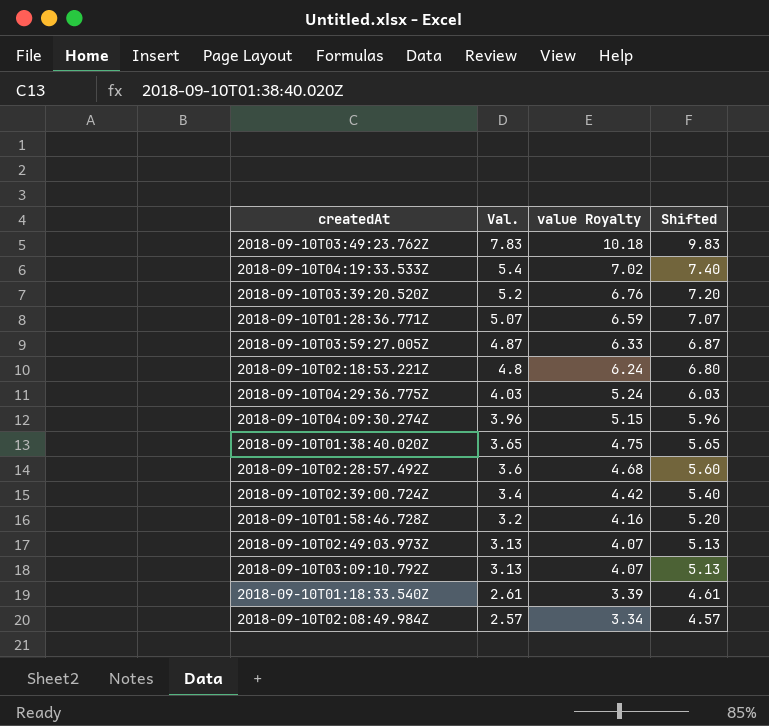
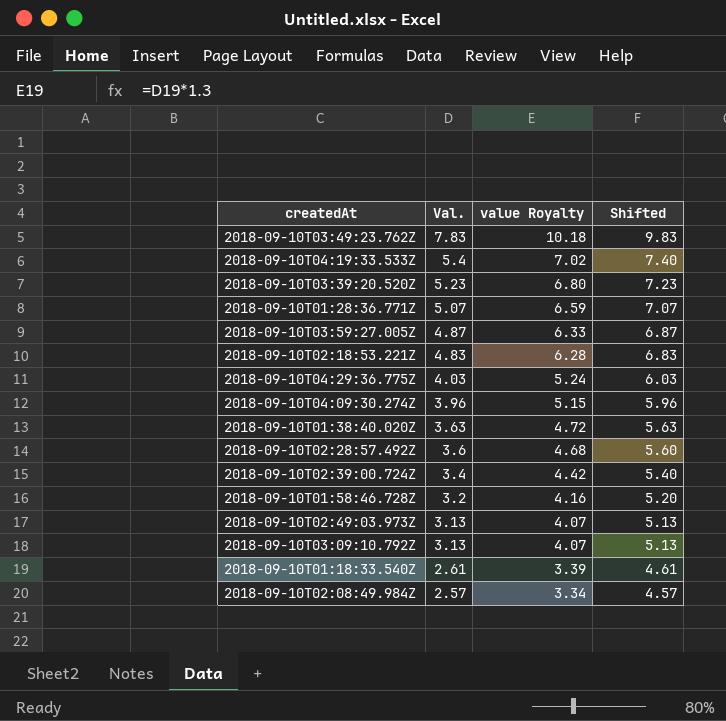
2018-09-10T03:39:20.520Z | Val.: 5.2 -> 5.23
2018-09-10T03:39:20.520Z | value Royalty: 6.76 -> 6.80
2018-09-10T03:39:20.520Z | Shifted: 7.20 -> 7.23
2018-09-10T02:18:53.221Z | Val.: 4.8 -> 4.83
2018-09-10T02:18:53.221Z | value Royalty: 6.24 -> 6.28
2018-09-10T02:18:53.221Z | Shifted: 6.80 -> 6.83
2018-09-10T01:38:40.020Z | Val.: 3.65 -> 3.63
2018-09-10T01:38:40.020Z | value Royalty: 4.75 -> 4.72
2018-09-10T01:38:40.020Z | Shifted: 5.65 -> 5.63

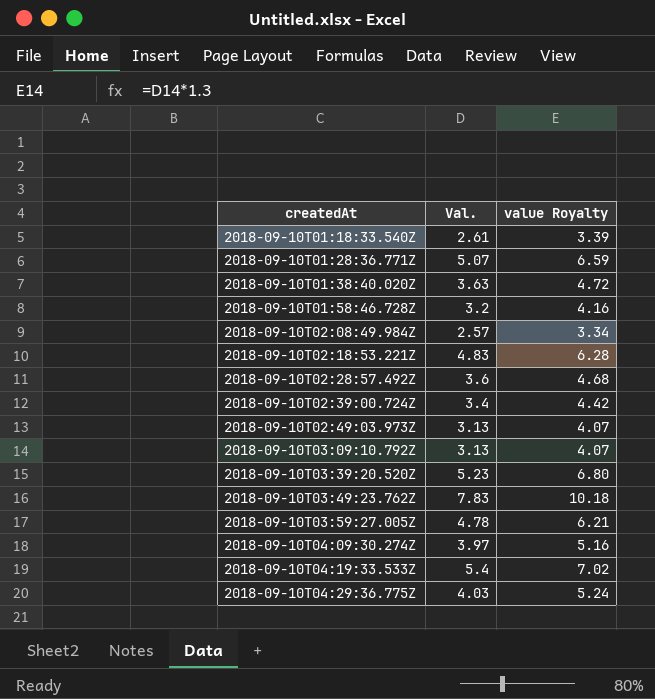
row order: Val. descending -> createdAt ascending
column Shifted | formula: [Val.] + 2 -> none
2018-09-10T03:59:27.005Z | Val.: 4.87 -> 4.78
2018-09-10T03:59:27.005Z | value Royalty: 6.33 -> 6.21
2018-09-10T04:09:30.274Z | Val.: 3.96 -> 3.97
2018-09-10T04:09:30.274Z | value Royalty: 5.15 -> 5.16

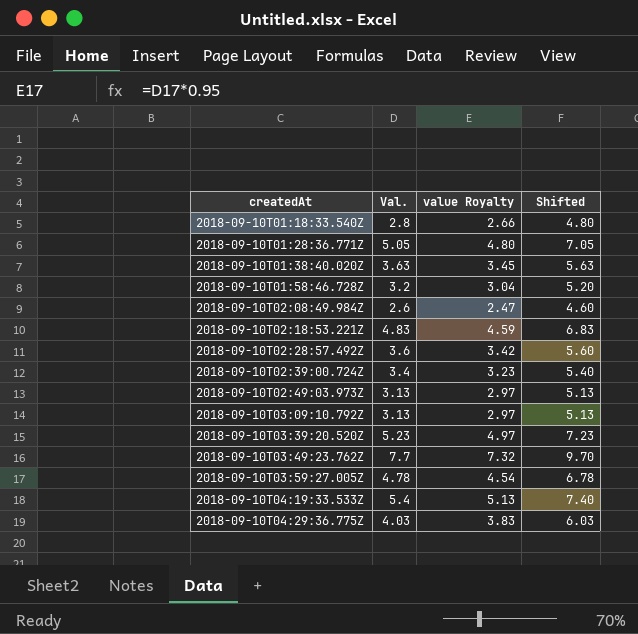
column value Royalty | formula: [Val.] * 1.3 -> [Val.] * 0.95
column Shifted | formula: none -> [Val.] + 2
row 2018-09-10T04:09:30.274Z: 3.97 | 5.16 -> none
2018-09-10T01:18:33.540Z | Val.: 2.61 -> 2.8
2018-09-10T01:28:36.771Z | Val.: 5.07 -> 5.05
2018-09-10T02:08:49.984Z | Val.: 2.57 -> 2.6
2018-09-10T03:49:23.762Z | Val.: 7.83 -> 7.7

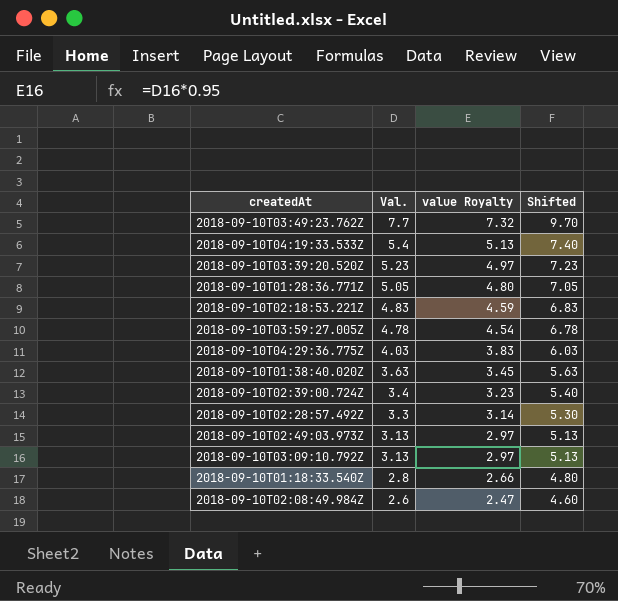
row order: createdAt ascending -> Val. descending
row 2018-09-10T01:58:46.728Z: 3.2 | 3.04 | 5.20 -> none
2018-09-10T02:28:57.492Z | Val.: 3.6 -> 3.3
2018-09-10T02:28:57.492Z | value Royalty: 3.42 -> 3.14
2018-09-10T02:28:57.492Z | Shifted: 5.60 -> 5.30

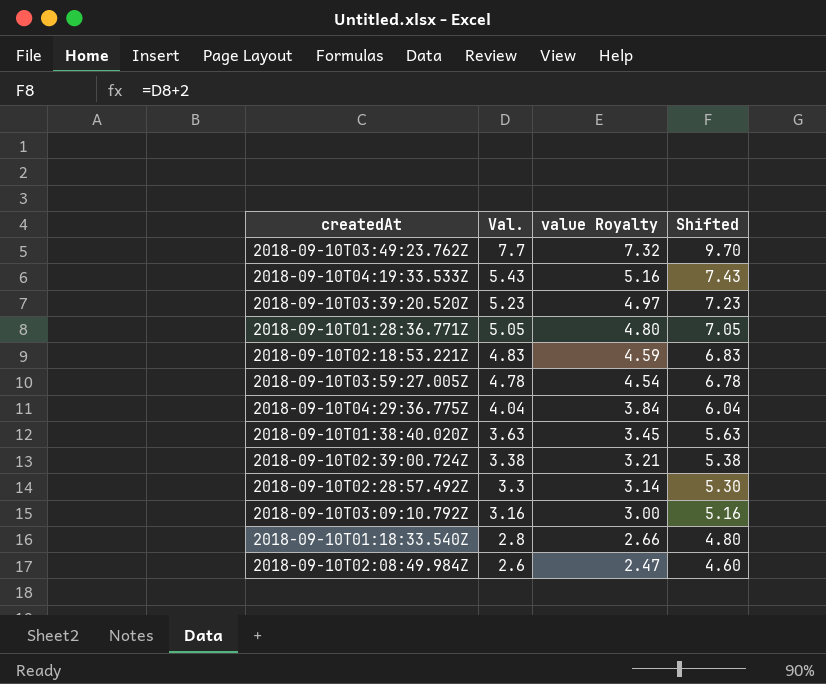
row 2018-09-10T02:49:03.973Z: 3.13 | 2.97 | 5.13 -> none
2018-09-10T04:19:33.533Z | Val.: 5.4 -> 5.43
2018-09-10T04:19:33.533Z | value Royalty: 5.13 -> 5.16
2018-09-10T04:19:33.533Z | Shifted: 7.40 -> 7.43
2018-09-10T04:29:36.775Z | Val.: 4.03 -> 4.04
2018-09-10T04:29:36.775Z | value Royalty: 3.83 -> 3.84
2018-09-10T04:29:36.775Z | Shifted: 6.03 -> 6.04
2018-09-10T02:39:00.724Z | Val.: 3.4 -> 3.38
2018-09-10T02:39:00.724Z | value Royalty: 3.23 -> 3.21
2018-09-10T02:39:00.724Z | Shifted: 5.40 -> 5.38
2018-09-10T03:09:10.792Z | Val.: 3.13 -> 3.16
2018-09-10T03:09:10.792Z | value Royalty: 2.97 -> 3.00
2018-09-10T03:09:10.792Z | Shifted: 5.13 -> 5.16

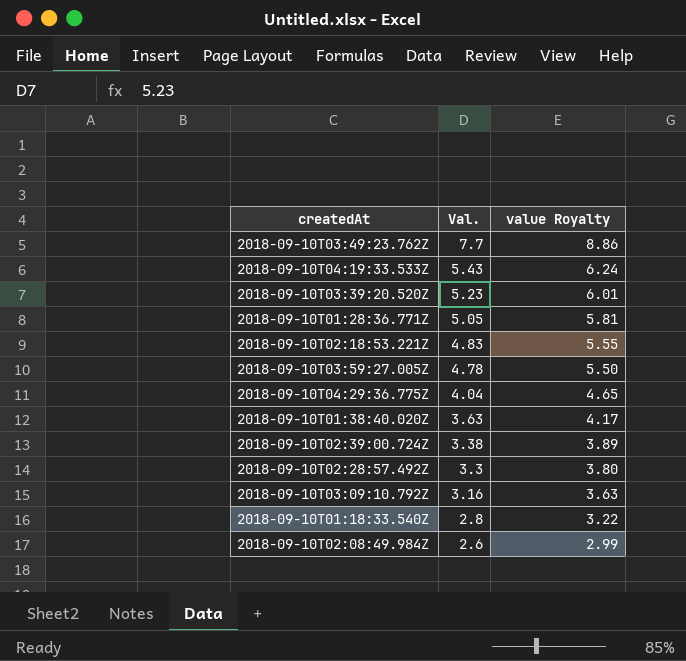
column Shifted | formula: [Val.] + 2 -> none
column value Royalty | formula: [Val.] * 0.95 -> [Val.] * 1.15

